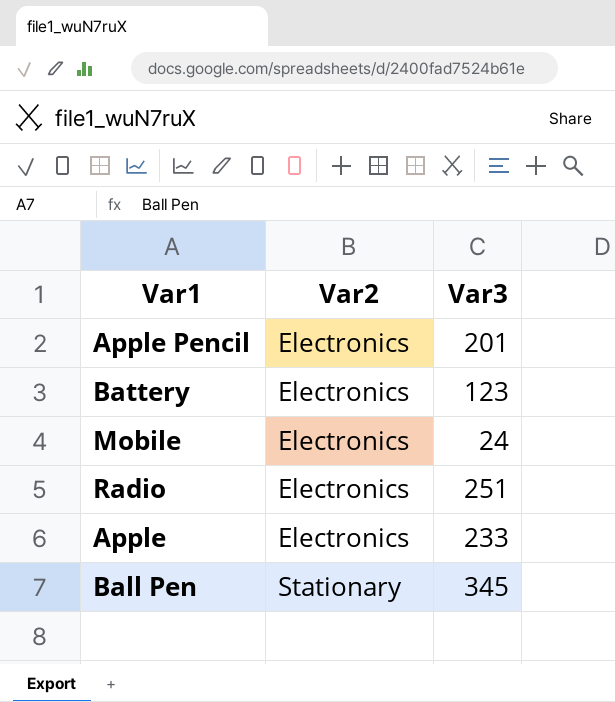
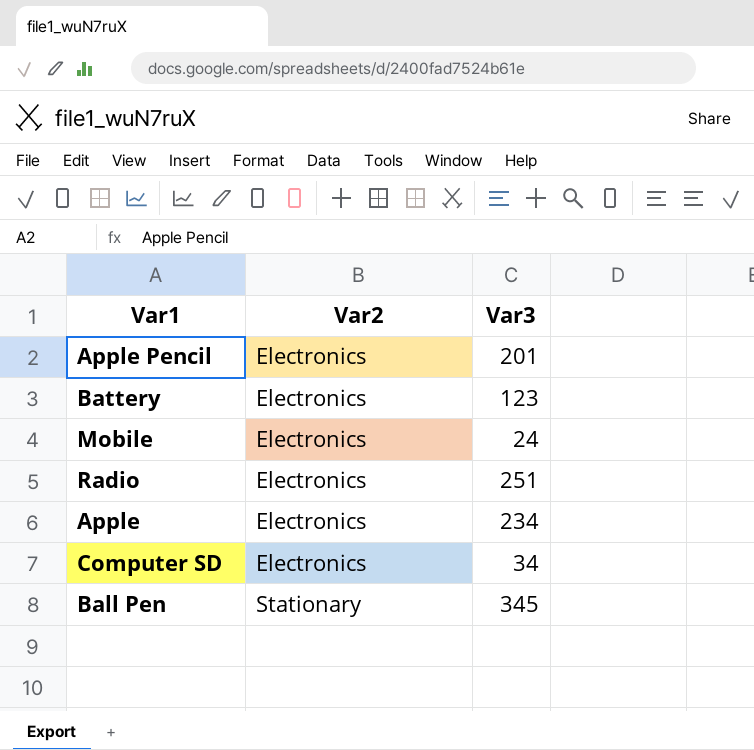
Apple | Var3: 233 -> 234
row Computer SD: none -> Electronics | 34

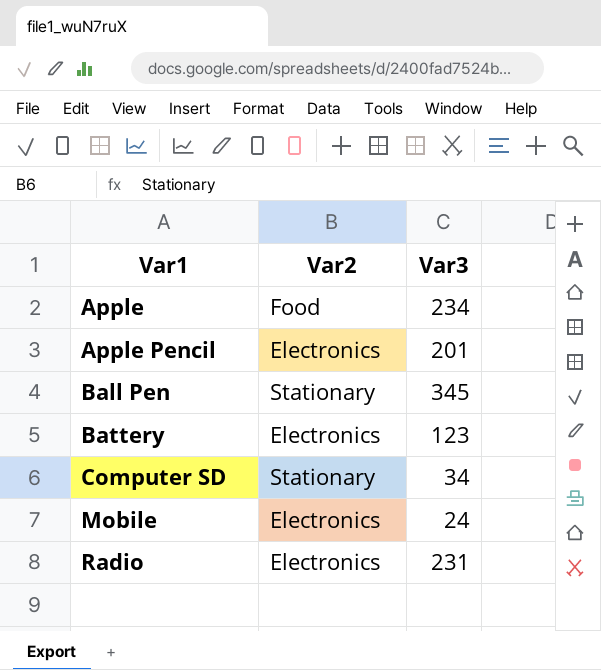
row order: Var2 ascending -> Var1 ascending
Apple | Var2: Electronics -> Food
Computer SD | Var2: Electronics -> Stationary
Radio | Var3: 251 -> 231

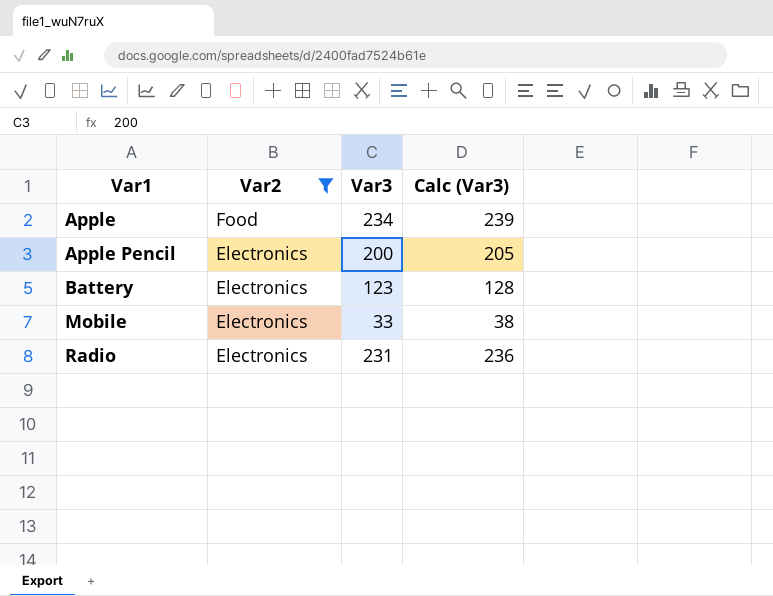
filter: none -> Var2 != Stationary
column Calc (Var3) | formula: none -> [Var3] + 5
Apple Pencil | Var3: 201 -> 200
Mobile | Var3: 24 -> 33

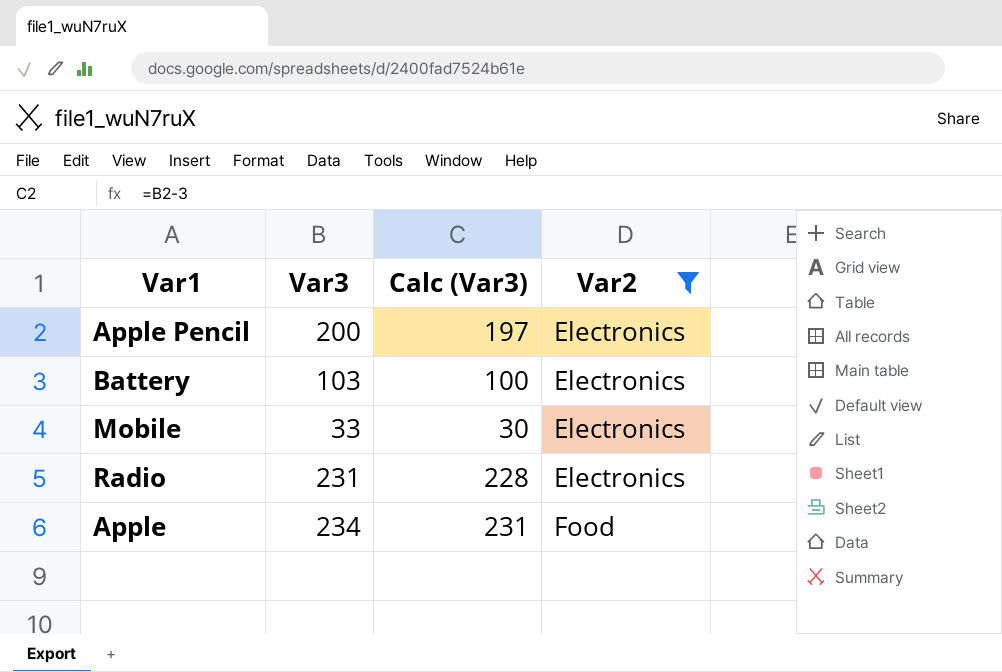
row order: Var1 ascending -> Var2 ascending
column Calc (Var3) | formula: [Var3] + 5 -> [Var3] - 3
column Var2 | position: 2 -> 4
Battery | Var3: 123 -> 103

